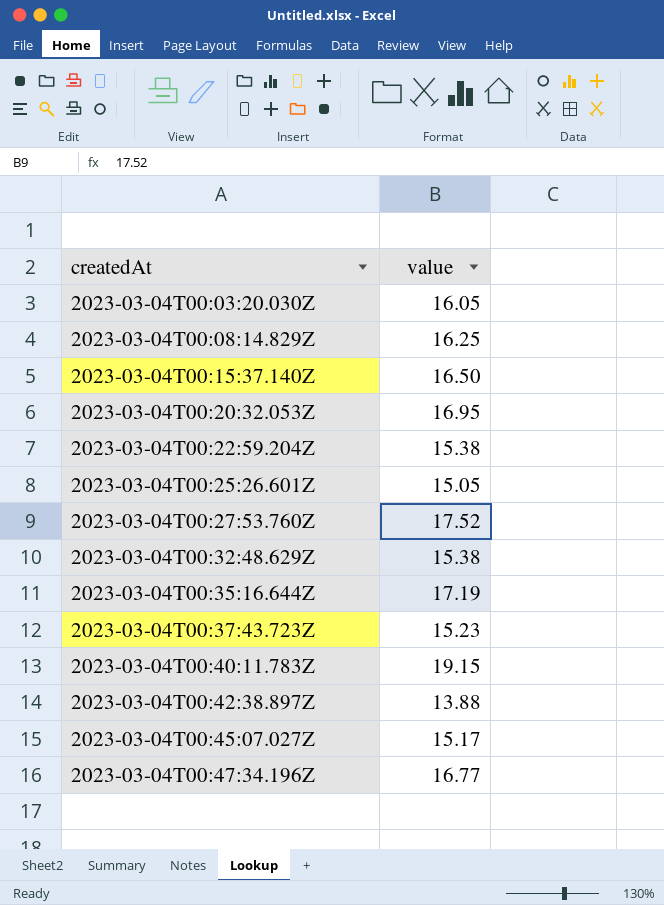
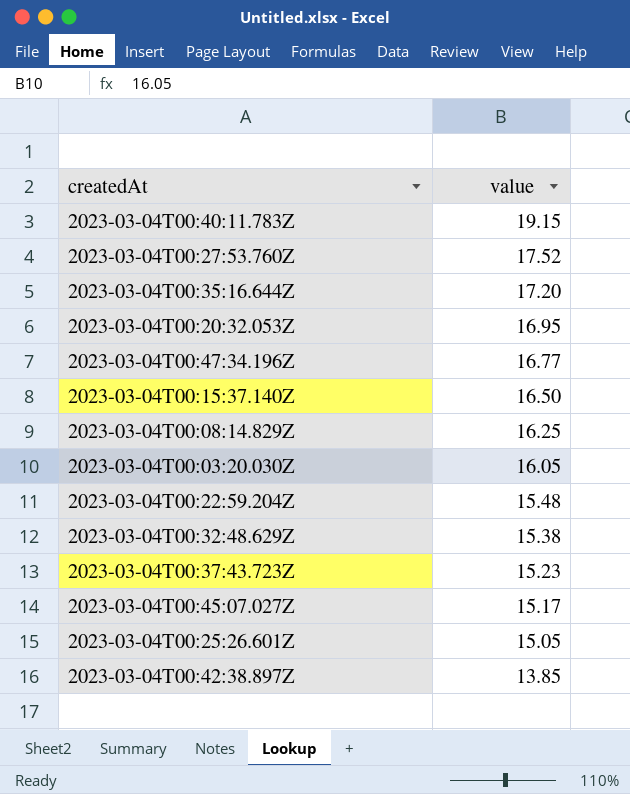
row order: createdAt ascending -> value descending
2023-03-04T00:35:16.644Z | value: 17.19 -> 17.20
2023-03-04T00:22:59.204Z | value: 15.38 -> 15.48
2023-03-04T00:42:38.897Z | value: 13.88 -> 13.85

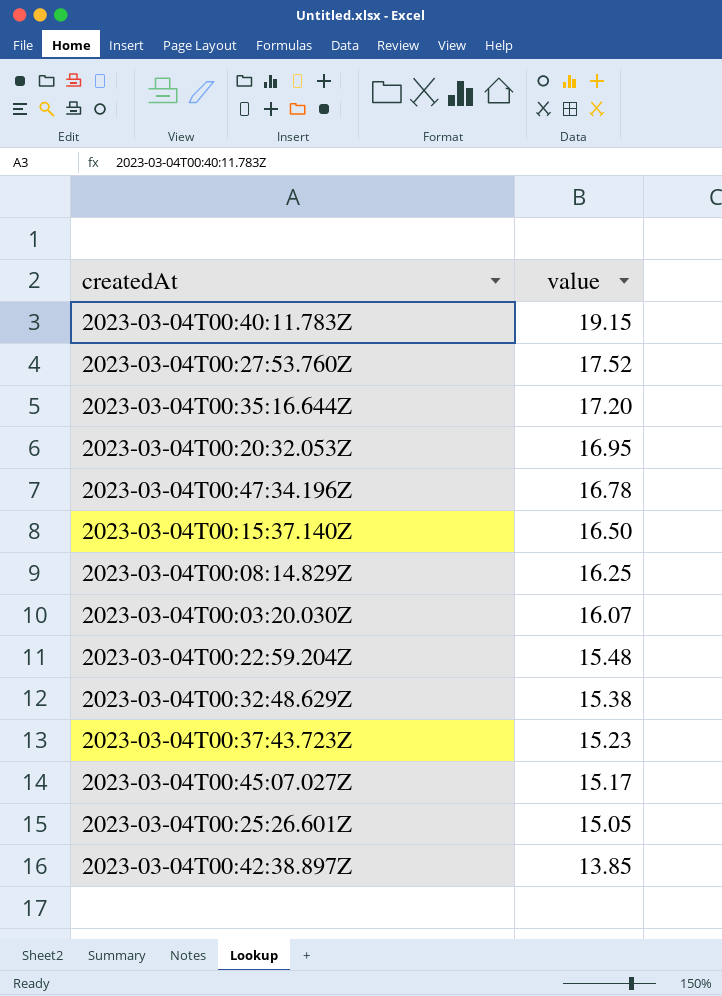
2023-03-04T00:47:34.196Z | value: 16.77 -> 16.78
2023-03-04T00:03:20.030Z | value: 16.05 -> 16.07

